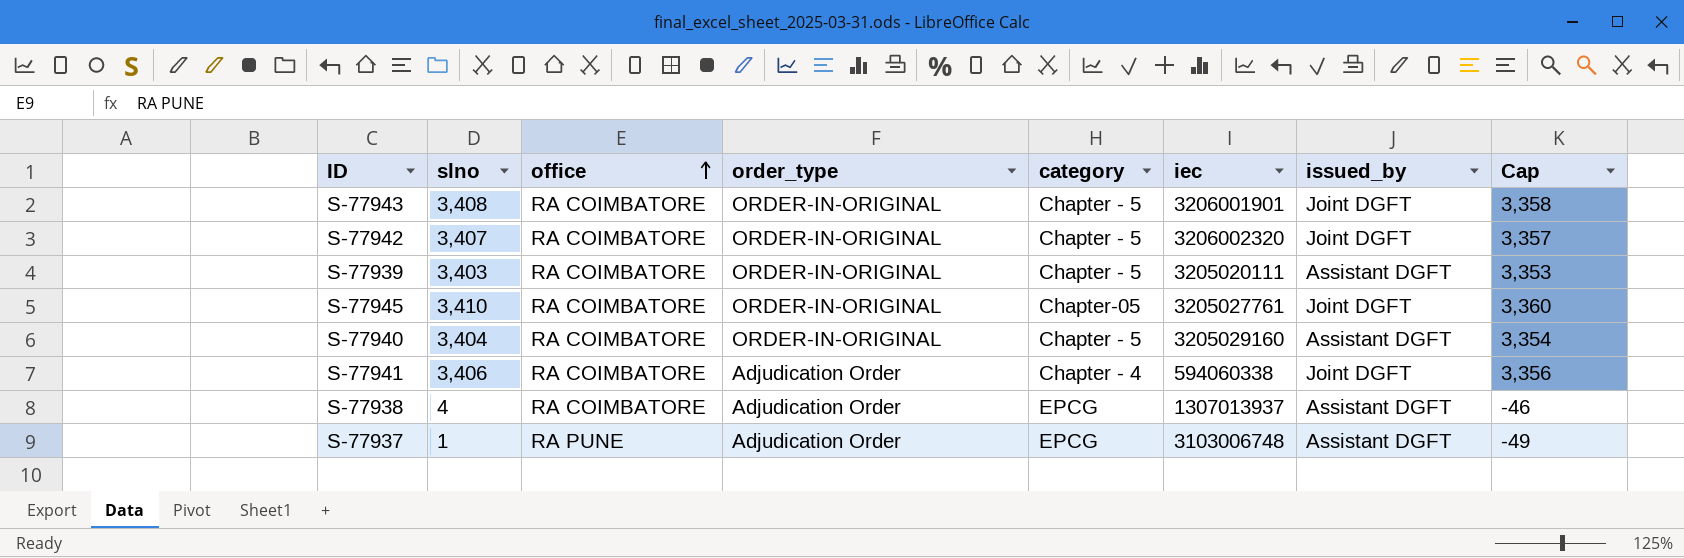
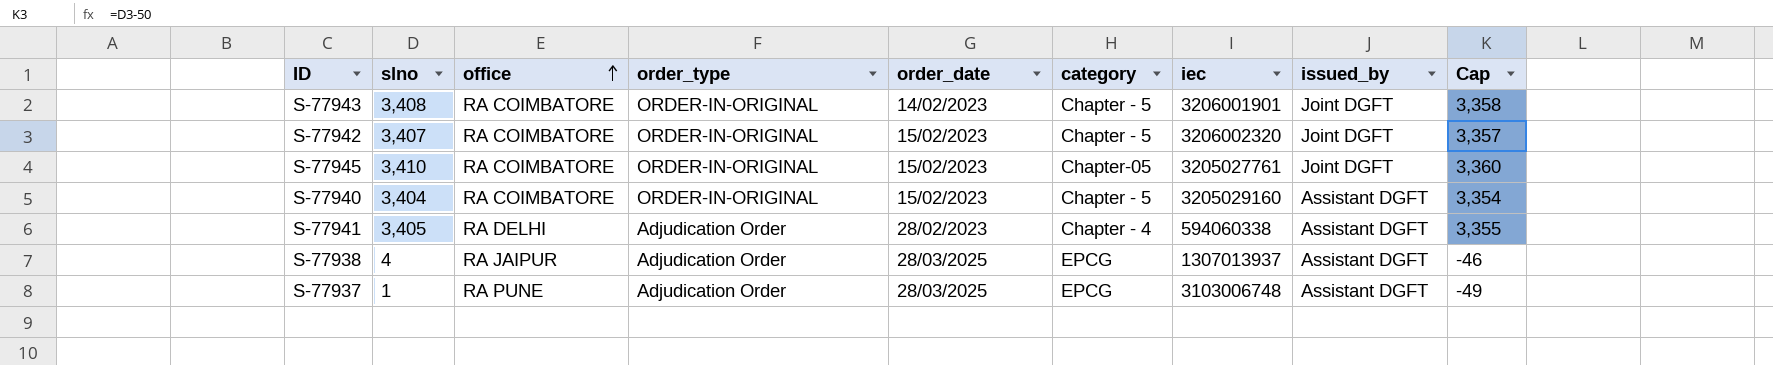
column order_date | position: none -> 5
row S-77939: 3,403 | RA COIMBATORE | ORDER-IN-ORIGINAL | Chapter - 5 | 3205020111 | Assistant DGFT | 3,353 -> none
S-77941 | slno: 3,406 -> 3,405
S-77941 | office: RA COIMBATORE -> RA DELHI
S-77941 | issued_by: Joint DGFT -> Assistant DGFT
S-77941 | Cap: 3,356 -> 3,355
S-77938 | office: RA COIMBATORE -> RA JAIPUR

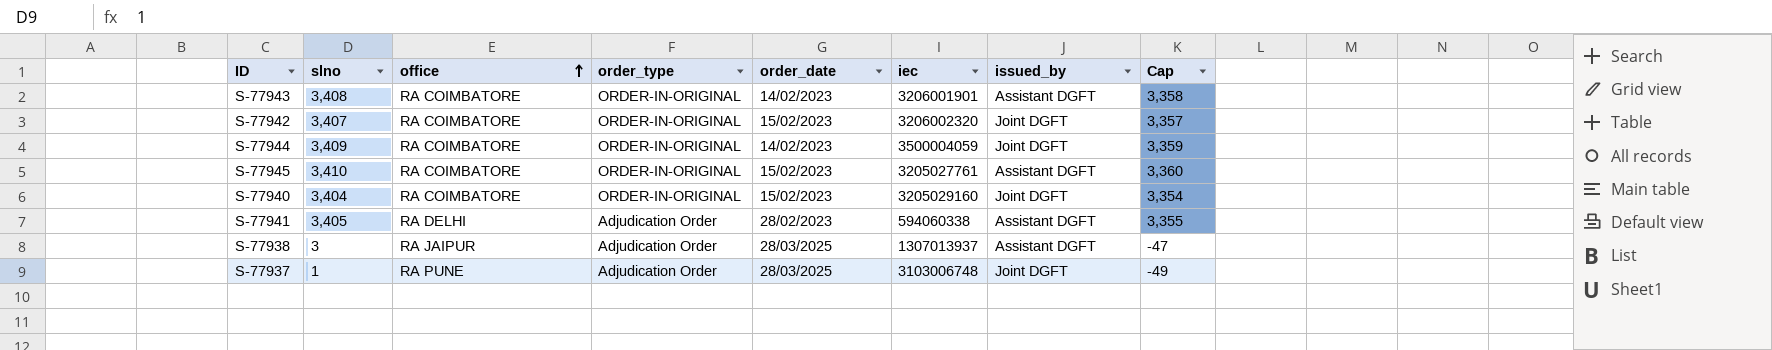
column category | position: 6 -> none
S-77943 | issued_by: Joint DGFT -> Assistant DGFT
row S-77944: none -> 3,409 | RA COIMBATORE | ORDER-IN-ORIGINAL | 14/02/2023 | 3500004059 | Joint DGFT | 3,359
S-77945 | issued_by: Joint DGFT -> Assistant DGFT
S-77940 | issued_by: Assistant DGFT -> Joint DGFT
S-77938 | slno: 4 -> 3
S-77938 | Cap: -46 -> -47
S-77937 | issued_by: Assistant DGFT -> Joint DGFT

